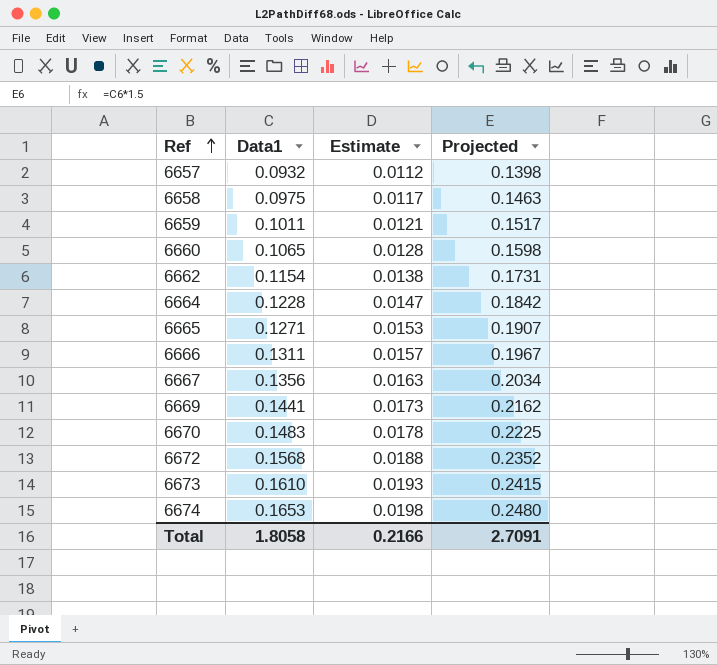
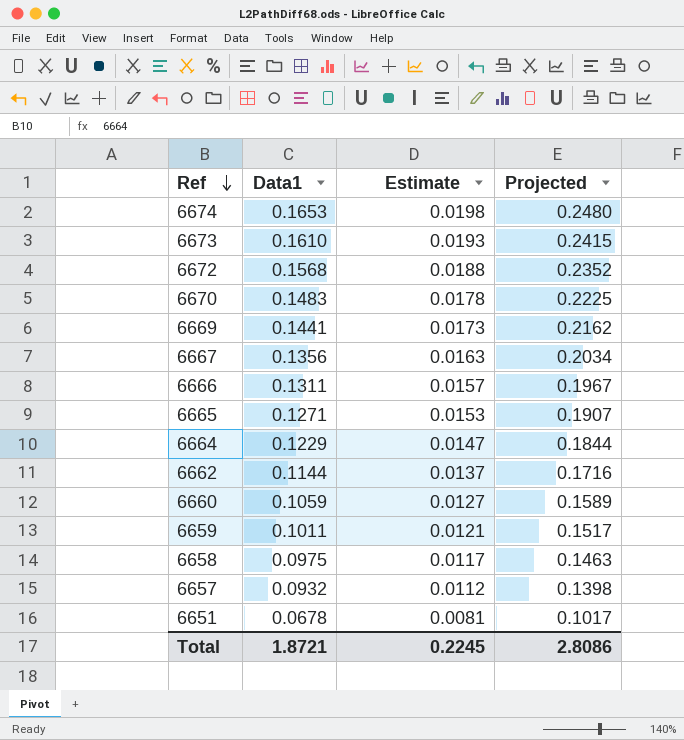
row order: Ref ascending -> Ref descending
6664 | Data1: 0.1228 -> 0.1229
6664 | Projected: 0.1842 -> 0.1844
6662 | Data1: 0.1154 -> 0.1144
6662 | Estimate: 0.0138 -> 0.0137
6662 | Projected: 0.1731 -> 0.1716
6660 | Data1: 0.1065 -> 0.1059
6660 | Estimate: 0.0128 -> 0.0127
6660 | Projected: 0.1598 -> 0.1589
row 6651: none -> 0.0678 | 0.0081 | 0.1017
Total | Data1: 1.8058 -> 1.8721
Total | Estimate: 0.2166 -> 0.2245
Total | Projected: 2.7091 -> 2.8086

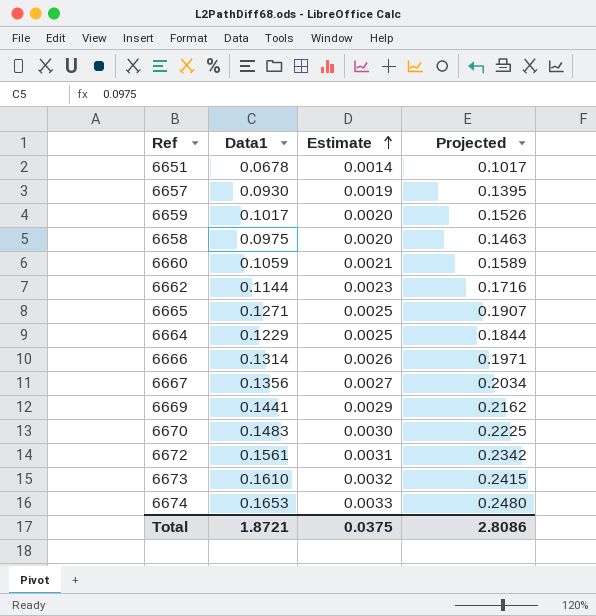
row order: Ref descending -> Estimate ascending
column Estimate | formula: [Data1] * 0.12 -> [Data1] * 0.02
6657 | Data1: 0.0932 -> 0.0930
6657 | Projected: 0.1398 -> 0.1395
6659 | Data1: 0.1011 -> 0.1017
6659 | Projected: 0.1517 -> 0.1526
6666 | Data1: 0.1311 -> 0.1314
6666 | Projected: 0.1967 -> 0.1971
6672 | Data1: 0.1568 -> 0.1561
6672 | Projected: 0.2352 -> 0.2342
Total | Estimate: 0.2245 -> 0.0375

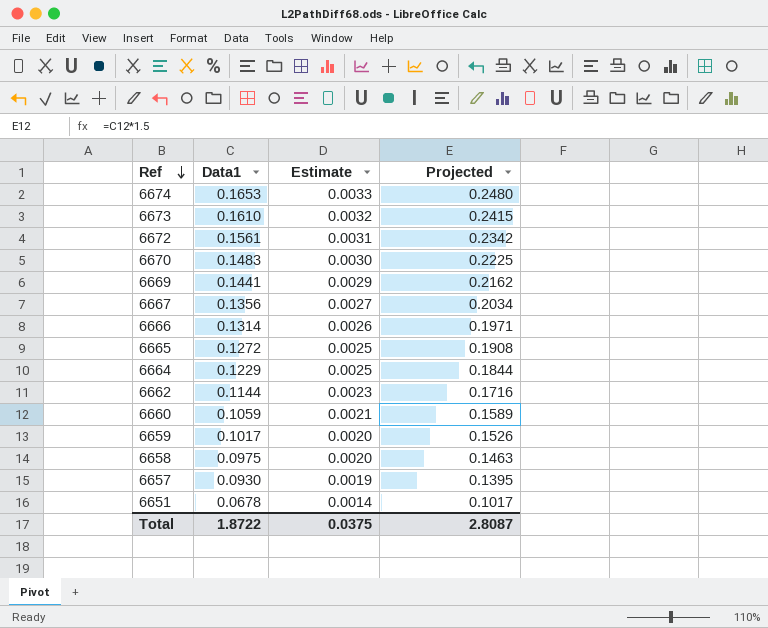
row order: Estimate ascending -> Ref descending
6665 | Data1: 0.1271 -> 0.1272
6665 | Projected: 0.1907 -> 0.1908
Total | Data1: 1.8721 -> 1.8722
Total | Projected: 2.8086 -> 2.8087

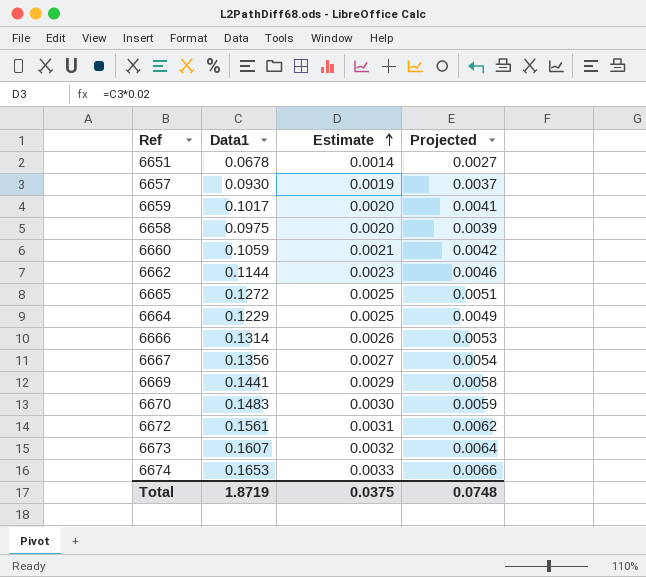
row order: Ref descending -> Estimate ascending
column Projected | formula: [Data1] * 1.5 -> [Data1] * 0.04
6673 | Data1: 0.1610 -> 0.1607
Total | Data1: 1.8722 -> 1.8719
Total | Projected: 2.8087 -> 0.0748

